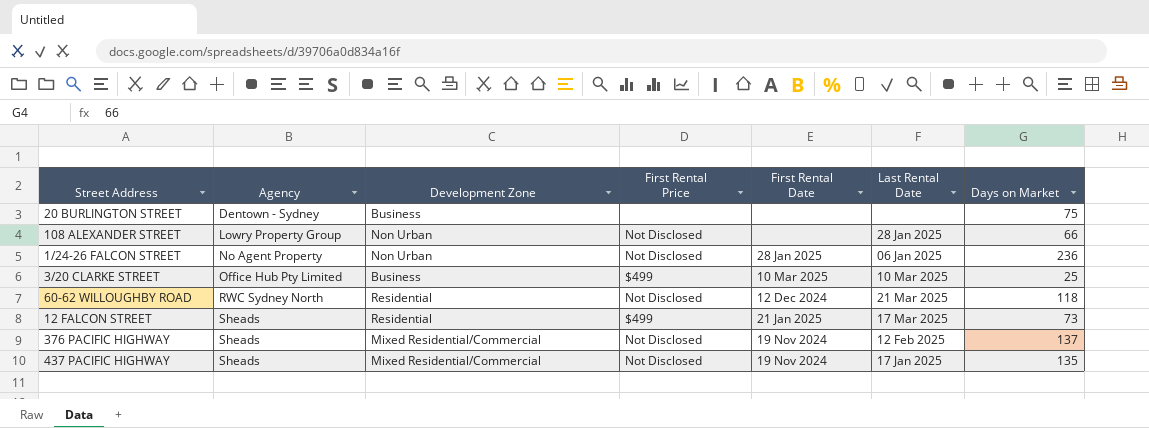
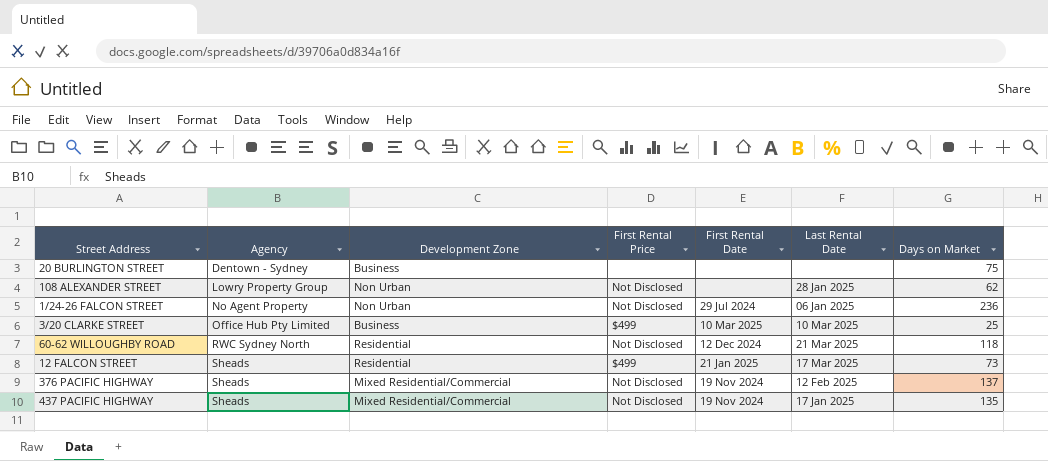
108 ALEXANDER STREET | Days on Market: 66 -> 62
1/24-26 FALCON STREET | First Rental Date: 28 Jan 2025 -> 29 Jul 2024

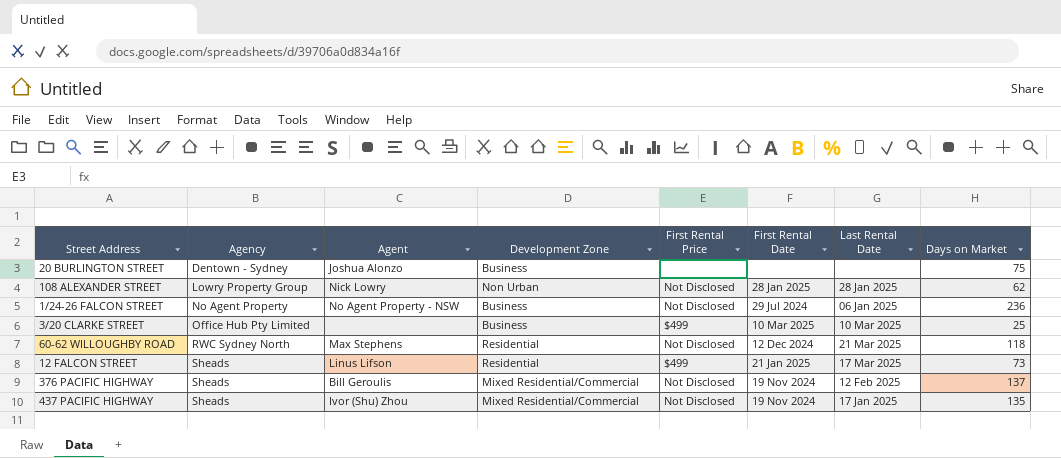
column Agent | position: none -> 3
108 ALEXANDER STREET | First Rental Date: none -> 28 Jan 2025
1/24-26 FALCON STREET | Development Zone: Non Urban -> Business

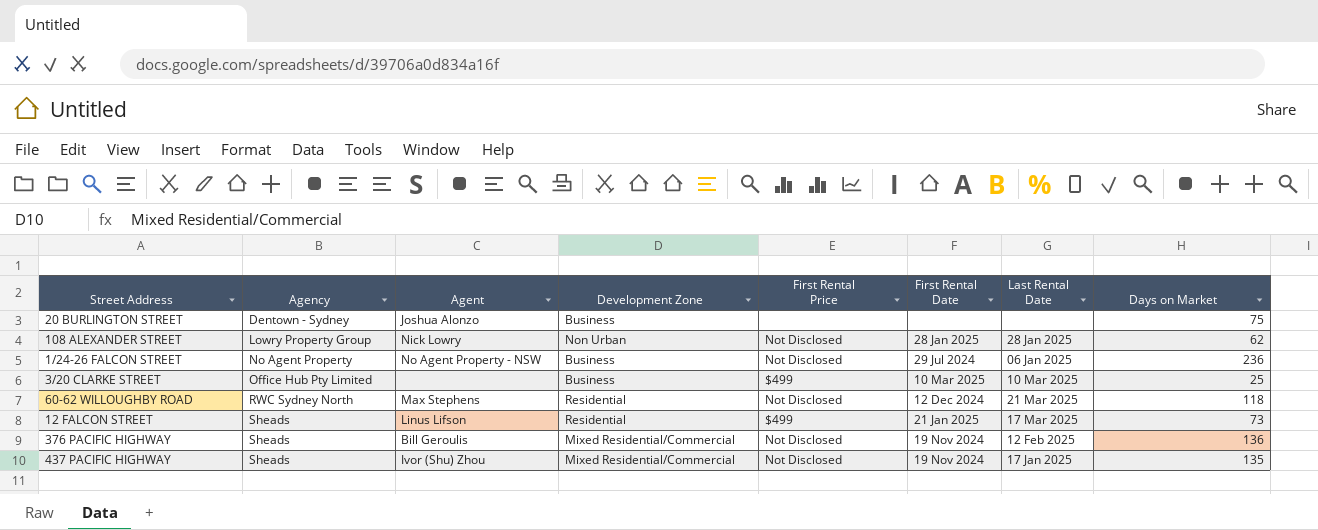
376 PACIFIC HIGHWAY | Days on Market: 137 -> 136

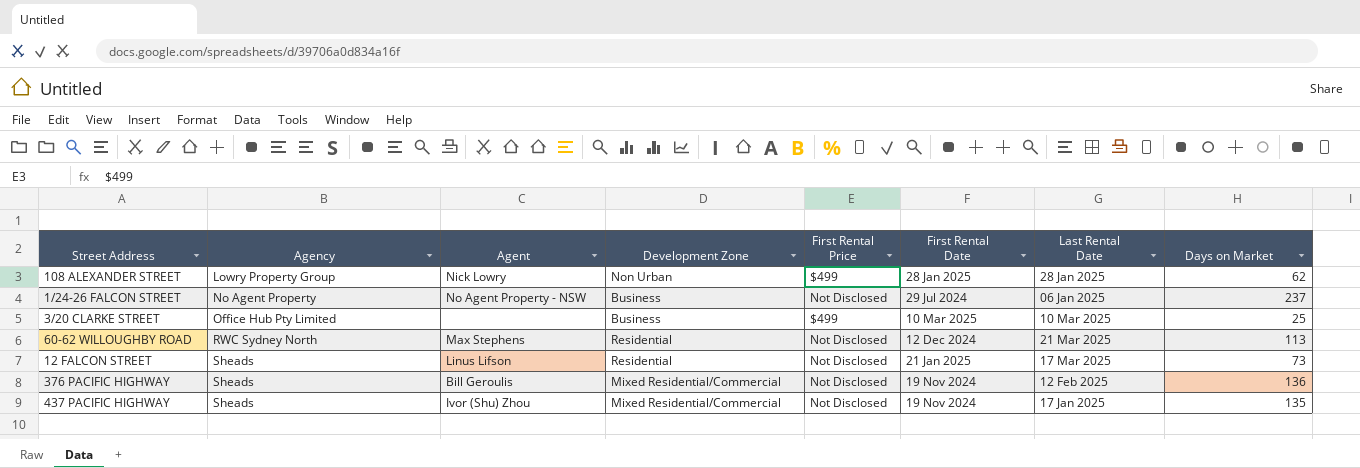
row 20 BURLINGTON STREET: Dentown - Sydney | Joshua Alonzo | Business | none | none | none | 75 -> none
108 ALEXANDER STREET | First Rental Price: Not Disclosed -> $499
1/24-26 FALCON STREET | Days on Market: 236 -> 237
60-62 WILLOUGHBY ROAD | Days on Market: 118 -> 113
12 FALCON STREET | First Rental Price: $499 -> Not Disclosed

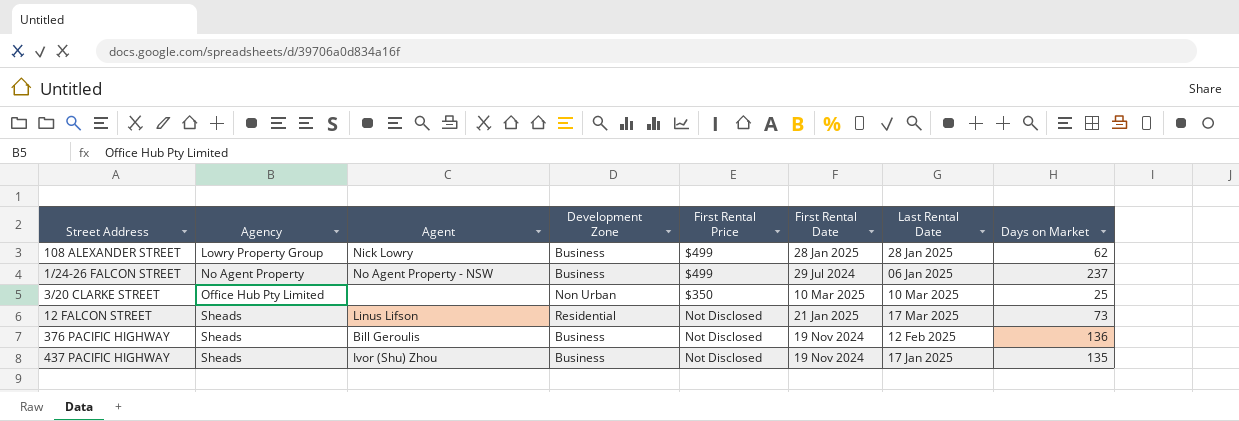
row 60-62 WILLOUGHBY ROAD: RWC Sydney North | Max Stephens | Residential | Not Disclosed | 12 Dec 2024 | 21 Mar 2025 | 113 -> none
108 ALEXANDER STREET | Development Zone: Non Urban -> Business
1/24-26 FALCON STREET | First Rental Price: Not Disclosed -> $499
3/20 CLARKE STREET | Development Zone: Business -> Non Urban
3/20 CLARKE STREET | First Rental Price: $499 -> $350
376 PACIFIC HIGHWAY | Development Zone: Mixed Residential/Commercial -> Business
437 PACIFIC HIGHWAY | Development Zone: Mixed Residential/Commercial -> Business

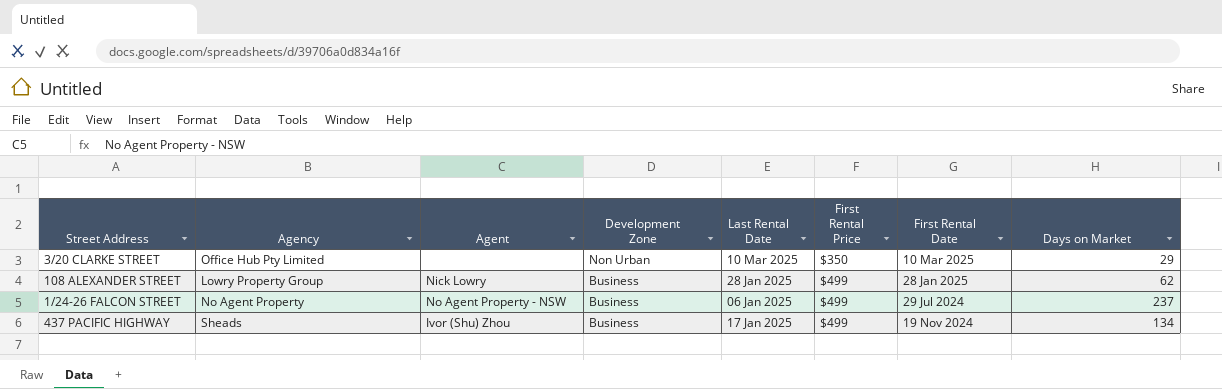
row order: Agency ascending -> Development Zone descending
column Last Rental Date | position: 7 -> 5
row 12 FALCON STREET: Sheads | Linus Lifson | Residential | Not Disclosed | 21 Jan 2025 | 17 Mar 2025 | 73 -> none
row 376 PACIFIC HIGHWAY: Sheads | Bill Geroulis | Business | Not Disclosed | 19 Nov 2024 | 12 Feb 2025 | 136 -> none
3/20 CLARKE STREET | Days on Market: 25 -> 29
437 PACIFIC HIGHWAY | First Rental Price: Not Disclosed -> $499
437 PACIFIC HIGHWAY | Days on Market: 135 -> 134

